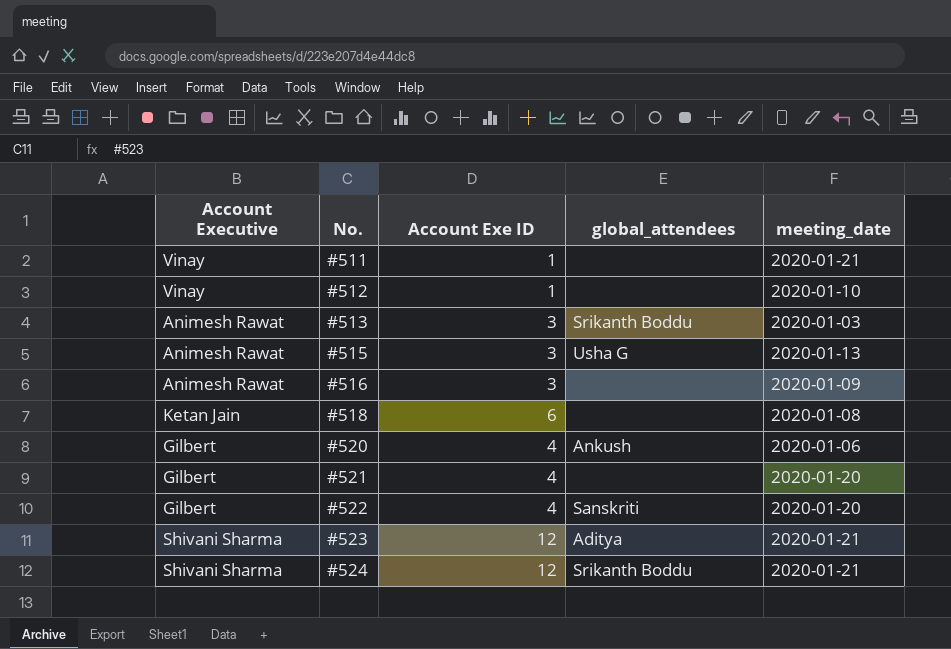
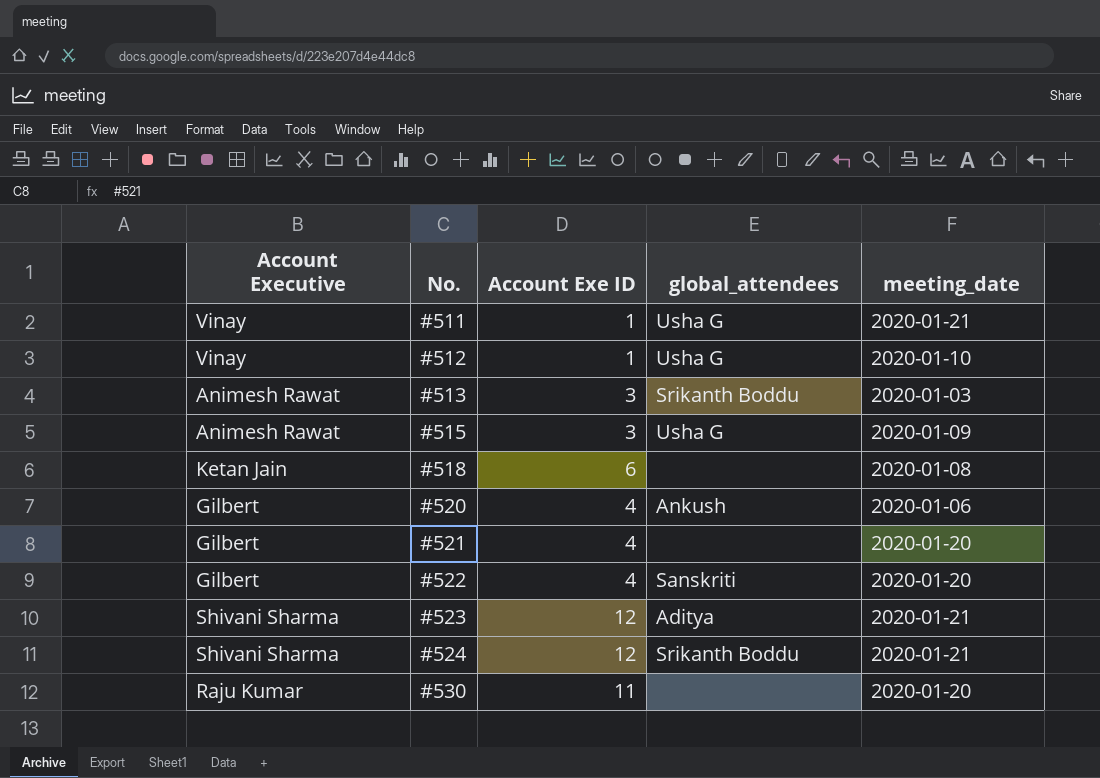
row #516: Animesh Rawat | 3 | none | 2020-01-09 -> none
#511 | global_attendees: none -> Usha G
#512 | global_attendees: none -> Usha G
#515 | meeting_date: 2020-01-13 -> 2020-01-09
row #530: none -> Raju Kumar | 11 | none | 2020-01-20

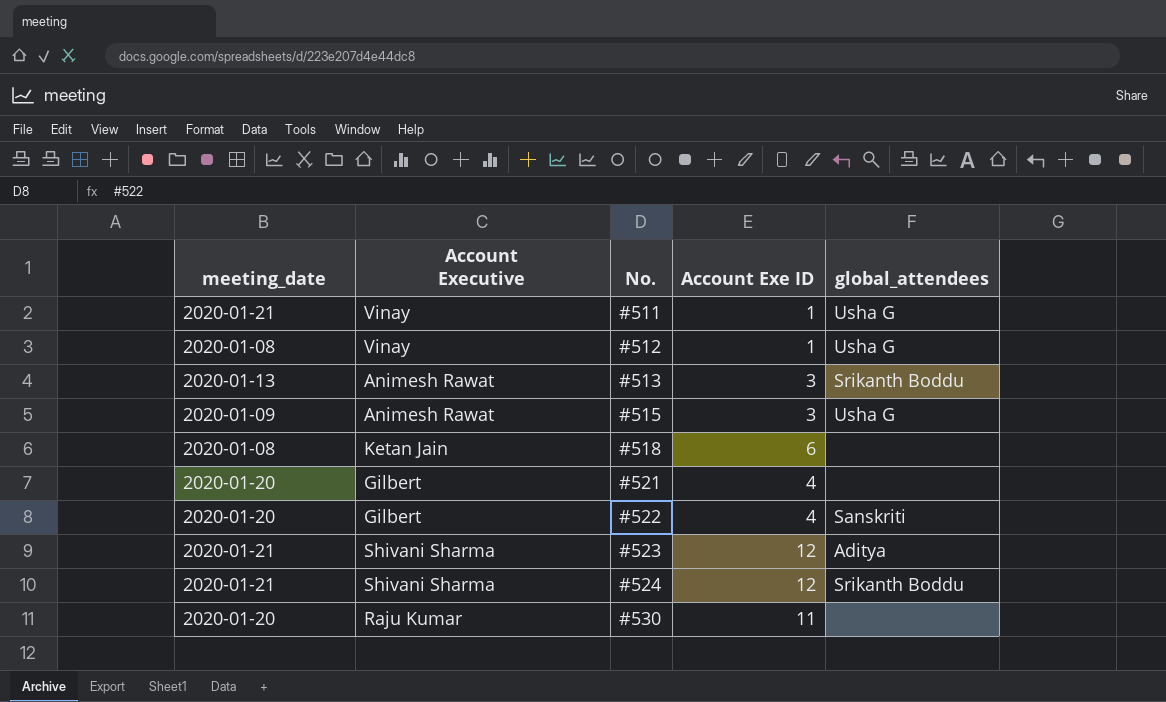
column meeting_date | position: 5 -> 1
row #520: Gilbert | 4 | Ankush | 2020-01-06 -> none
#512 | meeting_date: 2020-01-10 -> 2020-01-08
#513 | meeting_date: 2020-01-03 -> 2020-01-13

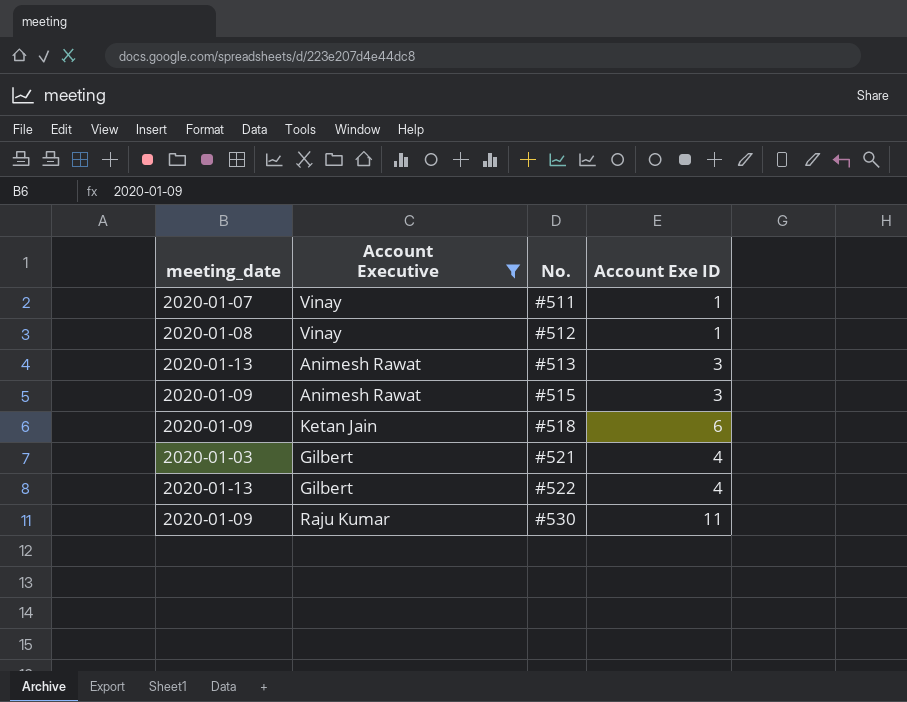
filter: none -> Account Executive != Shivani Sharma
column global_attendees | position: 5 -> none
#511 | meeting_date: 2020-01-21 -> 2020-01-07
#518 | meeting_date: 2020-01-08 -> 2020-01-09
#521 | meeting_date: 2020-01-20 -> 2020-01-03
#522 | meeting_date: 2020-01-20 -> 2020-01-13
#530 | meeting_date: 2020-01-20 -> 2020-01-09

